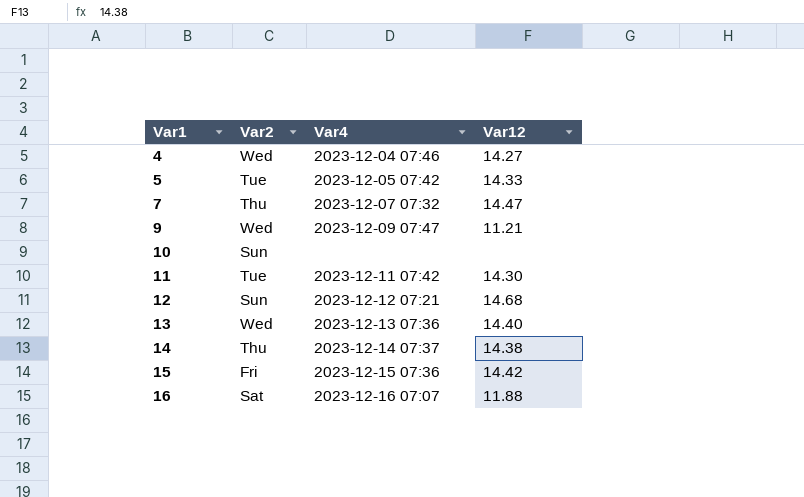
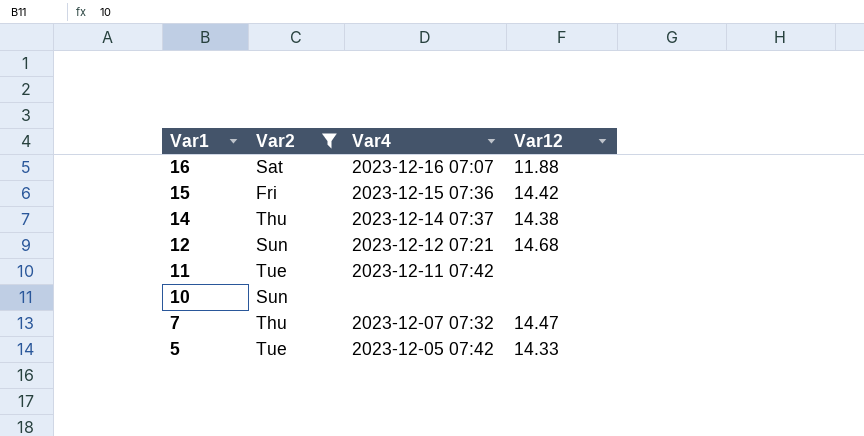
filter: none -> Var2 != Wed
row order: Var1 ascending -> Var1 descending
11 | Var12: 14.30 -> none

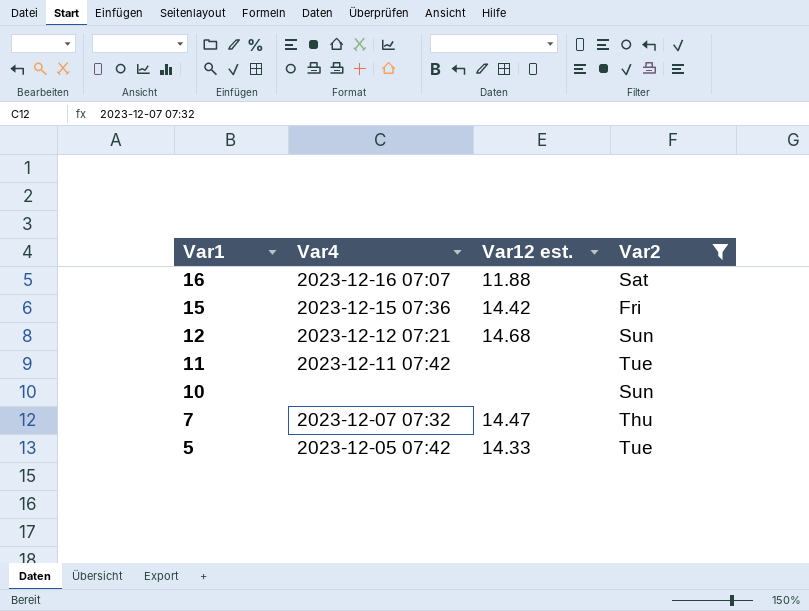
column name: Var12 -> Var12 est.
column Var2 | position: 2 -> 4
row 14: Thu | 2023-12-14 07:37 | 14.38 -> none

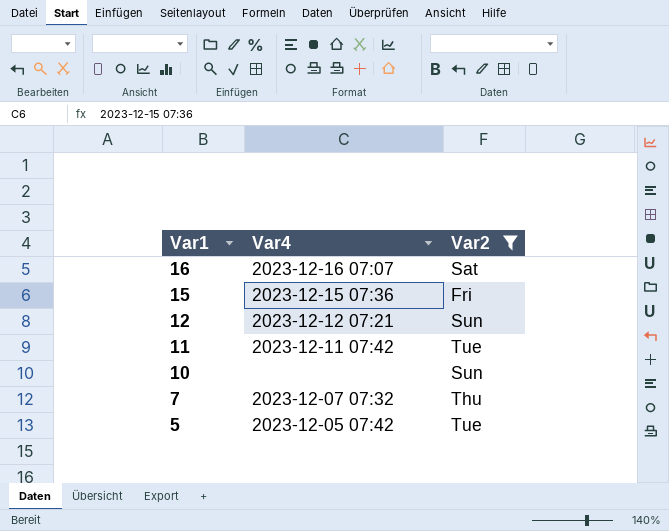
column Var12 est. | position: 3 -> none

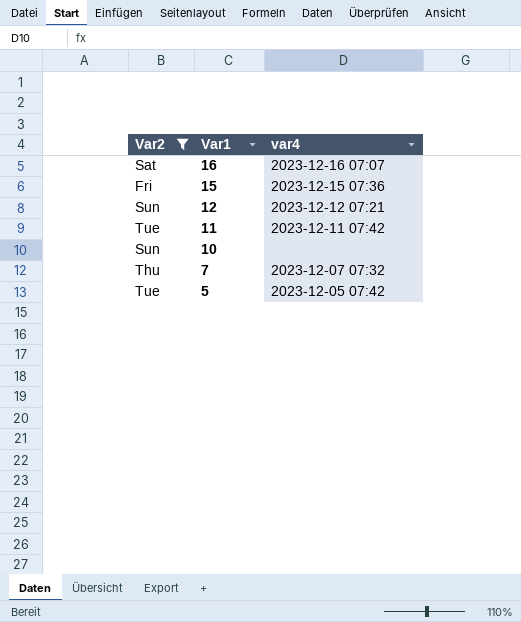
column Var2 | position: 3 -> 1
column name: Var4 -> var4

